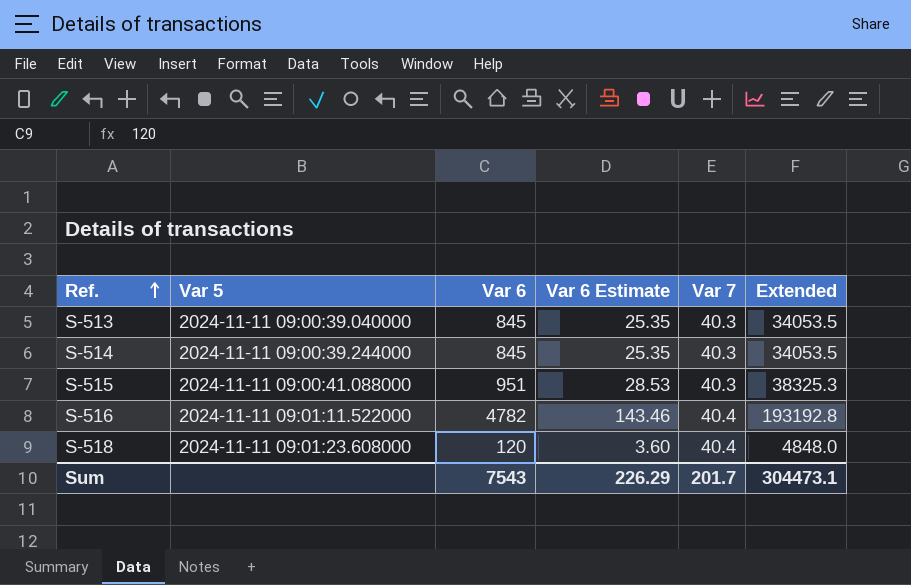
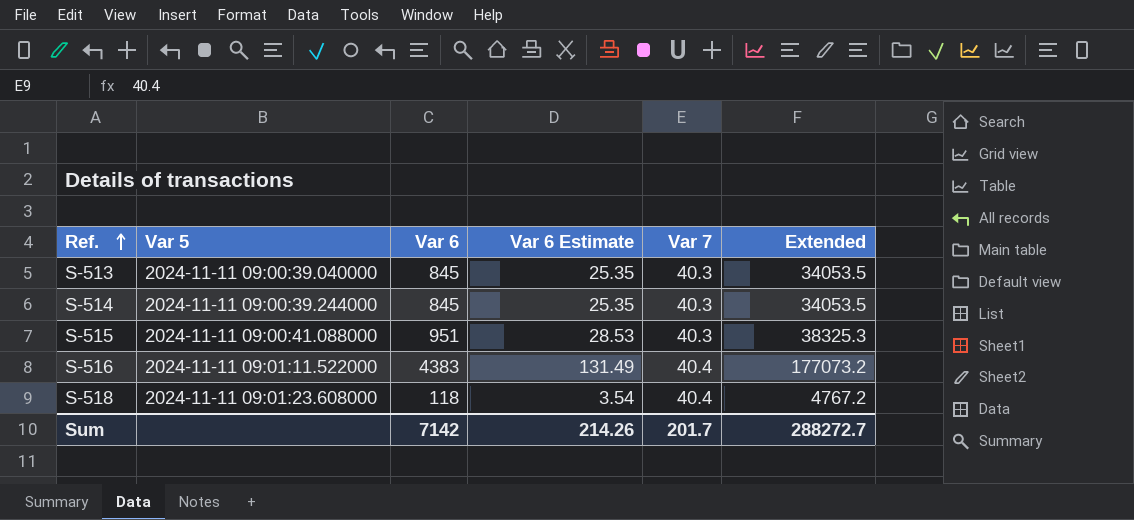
S-516 | Var 6: 4782 -> 4383
S-516 | Var 6 Estimate: 143.46 -> 131.49
S-516 | Extended: 193192.8 -> 177073.2
S-518 | Var 6: 120 -> 118
S-518 | Var 6 Estimate: 3.60 -> 3.54
S-518 | Extended: 4848.0 -> 4767.2
Sum | Var 6: 7543 -> 7142
Sum | Var 6 Estimate: 226.29 -> 214.26
Sum | Extended: 304473.1 -> 288272.7

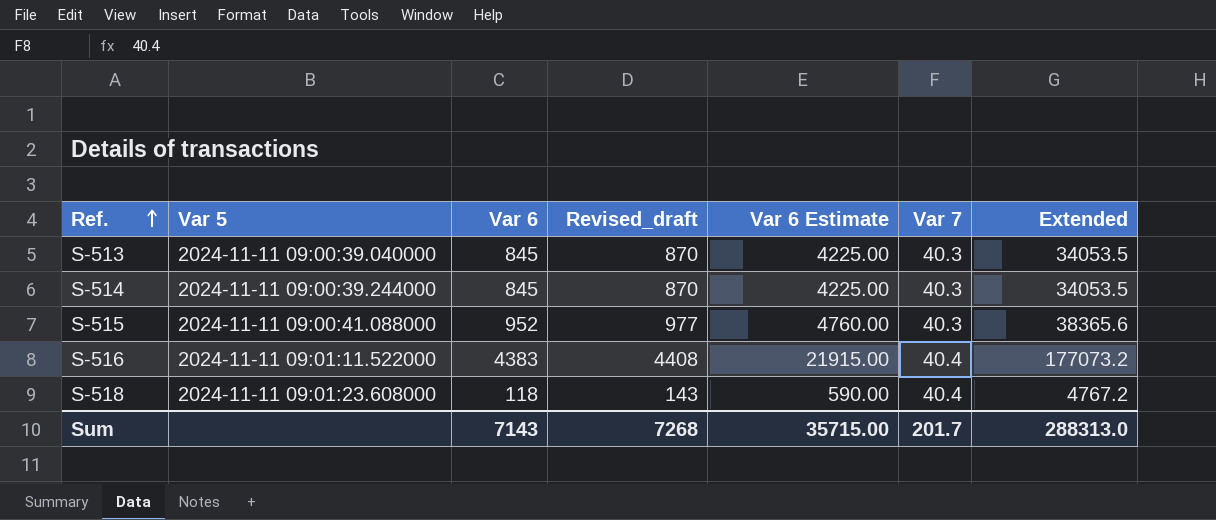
column Revised_draft | formula: none -> [Var 6] + 25
column Var 6 Estimate | formula: [Var 6] * 0.03 -> [Var 6] * 5
S-515 | Var 6: 951 -> 952
S-515 | Extended: 38325.3 -> 38365.6
Sum | Var 6: 7142 -> 7143
Sum | Var 6 Estimate: 214.26 -> 35715.00
Sum | Extended: 288272.7 -> 288313.0

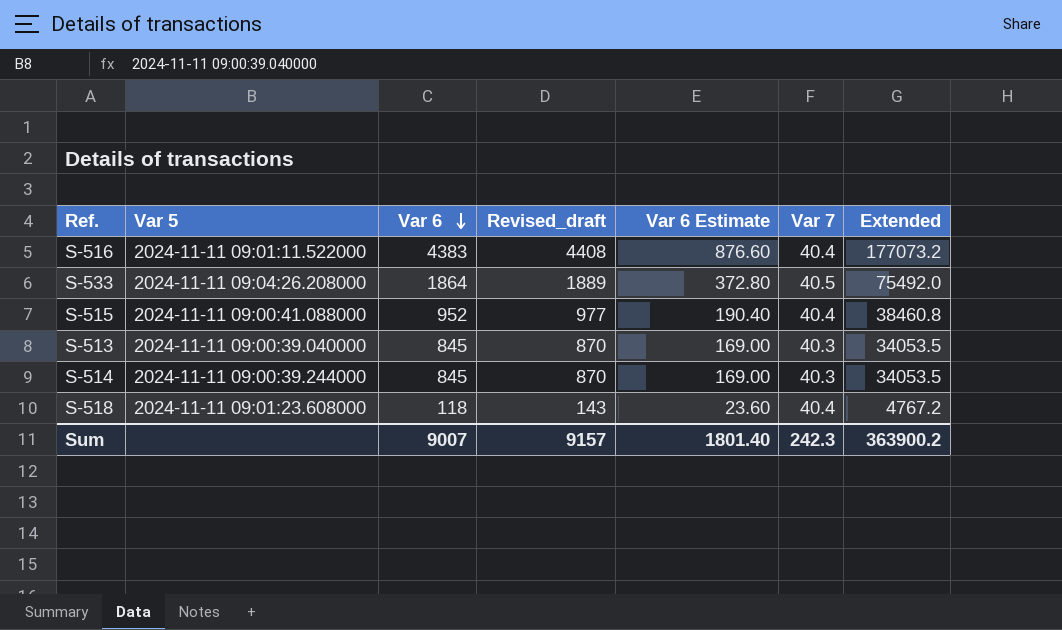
row order: Ref. ascending -> Var 6 descending
column Var 6 Estimate | formula: [Var 6] * 5 -> [Var 6] * 0.2
row S-533: none -> 2024-11-11 09:04:26.208000 | 1864 | 1889 | 372.80 | 40.5 | 75492.0
S-515 | Var 7: 40.3 -> 40.4
S-515 | Extended: 38365.6 -> 38460.8
Sum | Var 6: 7143 -> 9007
Sum | Revised_draft: 7268 -> 9157
Sum | Var 6 Estimate: 35715.00 -> 1801.40
Sum | Var 7: 201.7 -> 242.3
Sum | Extended: 288313.0 -> 363900.2

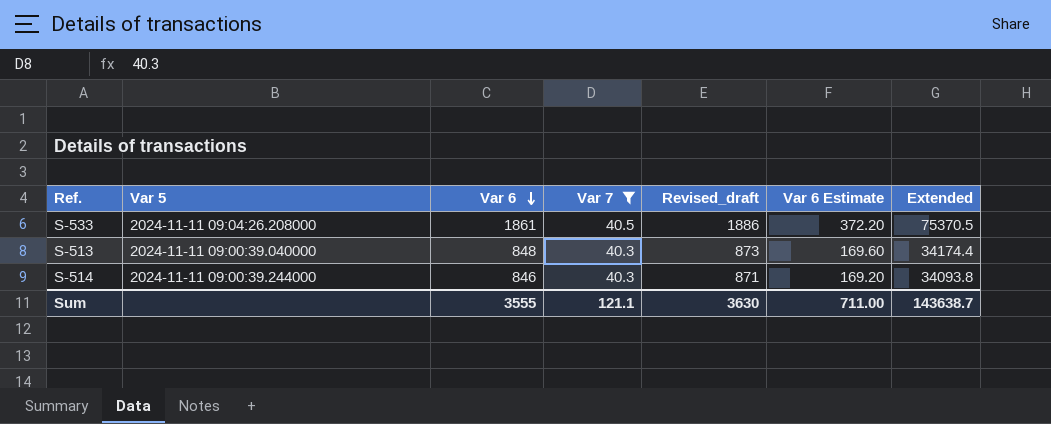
filter: none -> Var 7 != 40.4
column Var 7 | position: 6 -> 4
S-533 | Var 6: 1864 -> 1861
S-533 | Revised_draft: 1889 -> 1886
S-533 | Var 6 Estimate: 372.80 -> 372.20
S-533 | Extended: 75492.0 -> 75370.5
S-513 | Var 6: 845 -> 848
S-513 | Revised_draft: 870 -> 873
S-513 | Var 6 Estimate: 169.00 -> 169.60
S-513 | Extended: 34053.5 -> 34174.4
S-514 | Var 6: 845 -> 846
S-514 | Revised_draft: 870 -> 871
S-514 | Var 6 Estimate: 169.00 -> 169.20
S-514 | Extended: 34053.5 -> 34093.8
Sum | Var 6: 9007 -> 3555
Sum | Var 7: 242.3 -> 121.1
Sum | Revised_draft: 9157 -> 3630
Sum | Var 6 Estimate: 1801.40 -> 711.00
Sum | Extended: 363900.2 -> 143638.7

